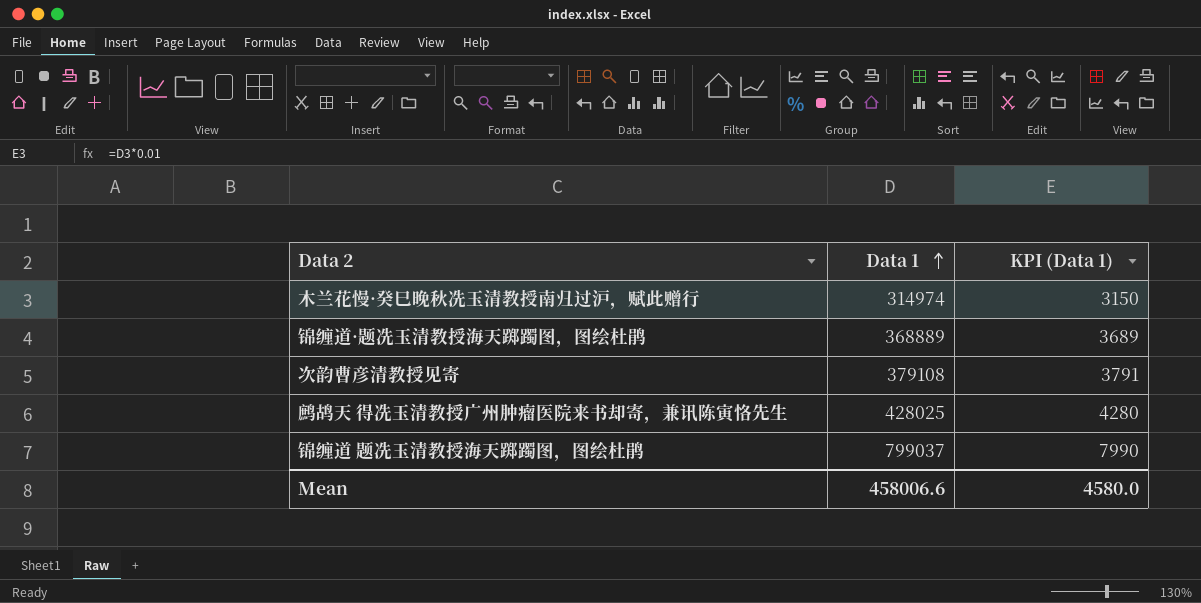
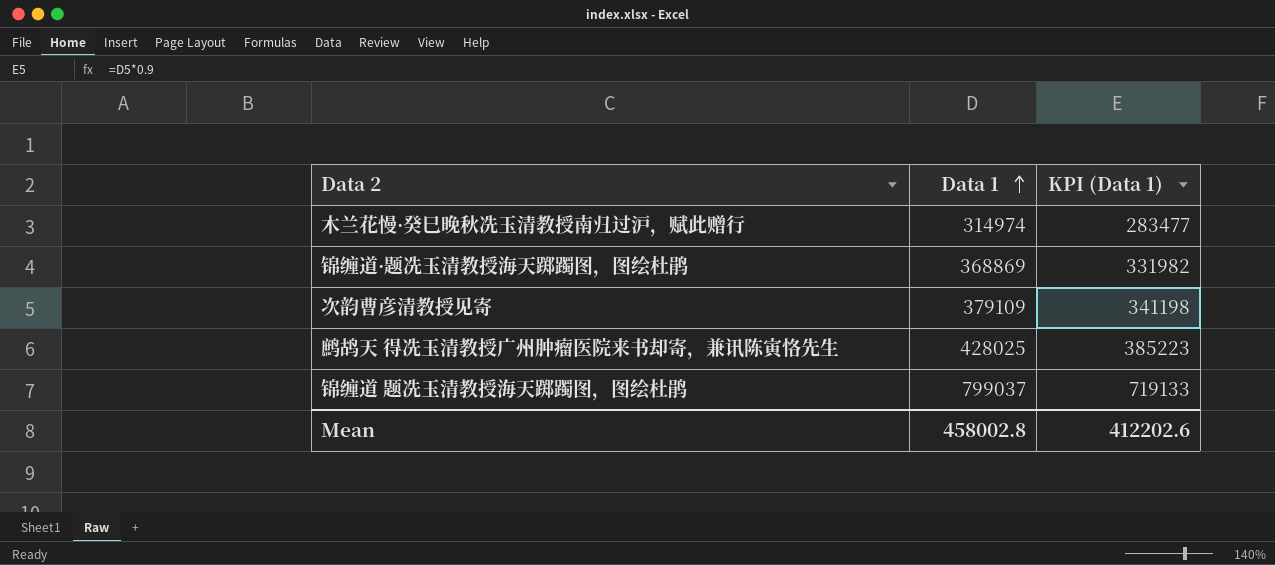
column KPI (Data 1) | formula: [Data 1] * 0.01 -> [Data 1] * 0.9
锦缠道·题冼玉清教授海天踯躅图，图绘杜鹃 | Data 1: 368889 -> 368869
次韵曹彦清教授见寄 | Data 1: 379108 -> 379109
Mean | Data 1: 458006.6 -> 458002.8
Mean | KPI (Data 1): 4580.0 -> 412202.6

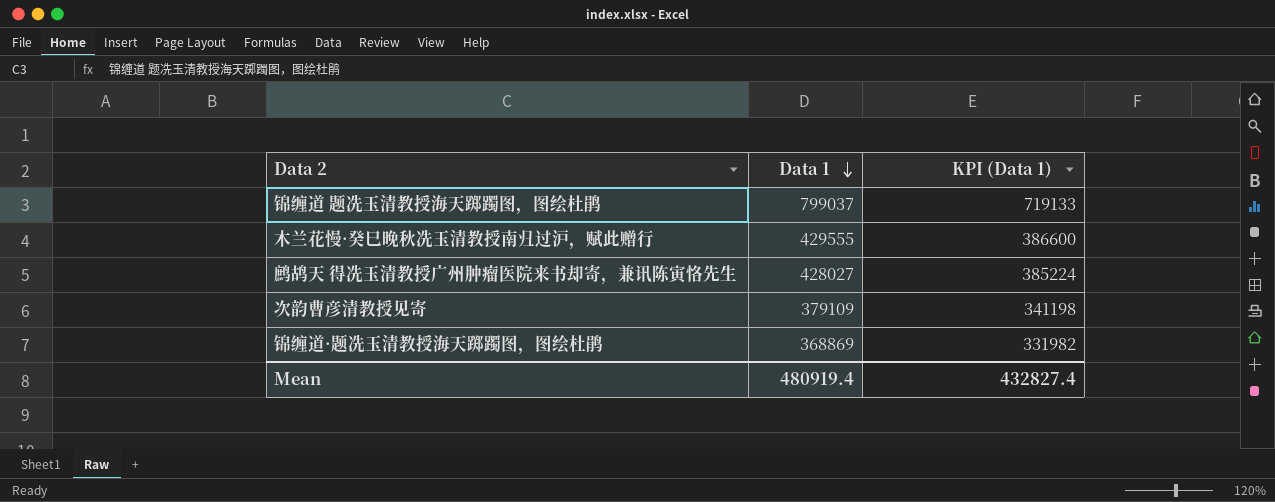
row order: Data 1 ascending -> Data 1 descending
木兰花慢·癸巳晚秋冼玉清教授南归过沪，赋此赠行 | Data 1: 314974 -> 429555
木兰花慢·癸巳晚秋冼玉清教授南归过沪，赋此赠行 | KPI (Data 1): 283477 -> 386600
鹧鸪天 得冼玉清教授广州肿瘤医院来书却寄，兼讯陈寅恪先生 | Data 1: 428025 -> 428027
鹧鸪天 得冼玉清教授广州肿瘤医院来书却寄，兼讯陈寅恪先生 | KPI (Data 1): 385223 -> 385224
Mean | Data 1: 458002.8 -> 480919.4
Mean | KPI (Data 1): 412202.6 -> 432827.4

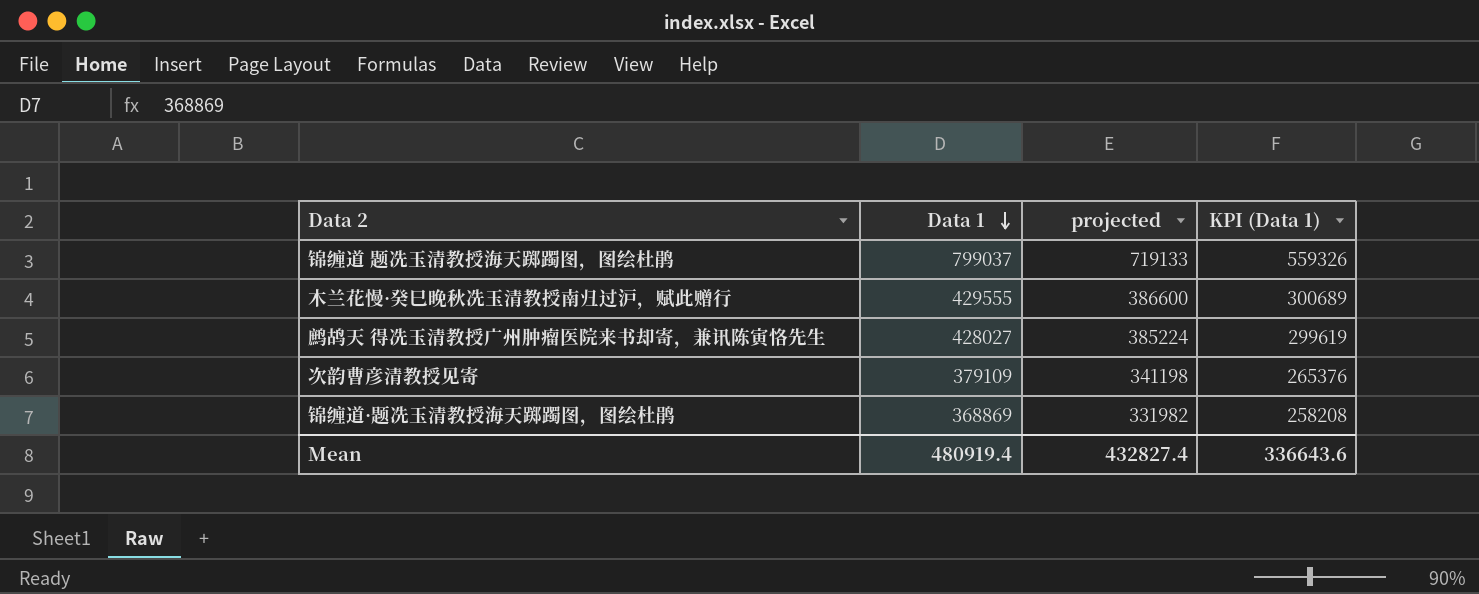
column projected | formula: none -> [Data 1] * 0.9
column KPI (Data 1) | formula: [Data 1] * 0.9 -> [Data 1] * 0.7
Mean | KPI (Data 1): 432827.4 -> 336643.6

